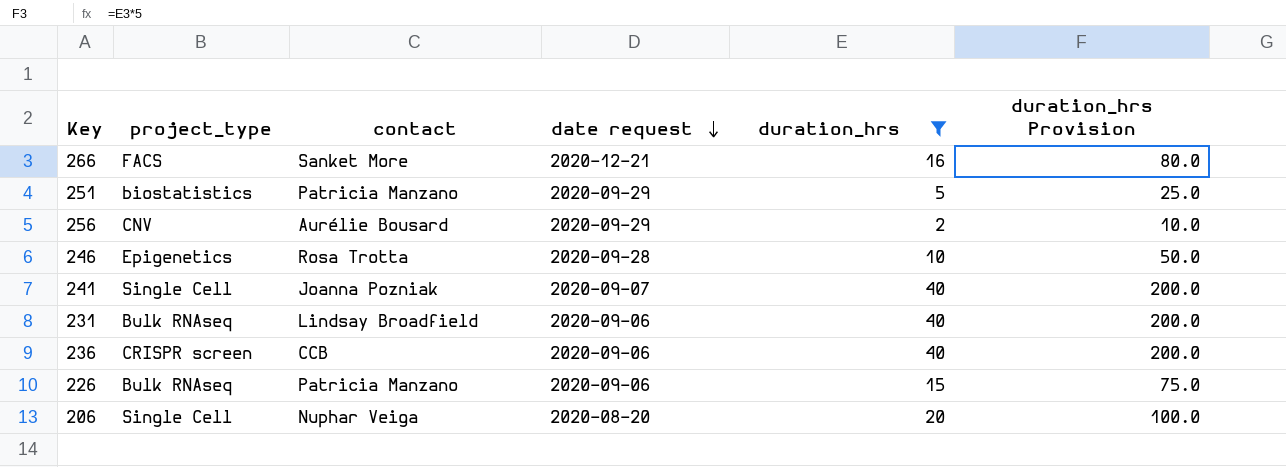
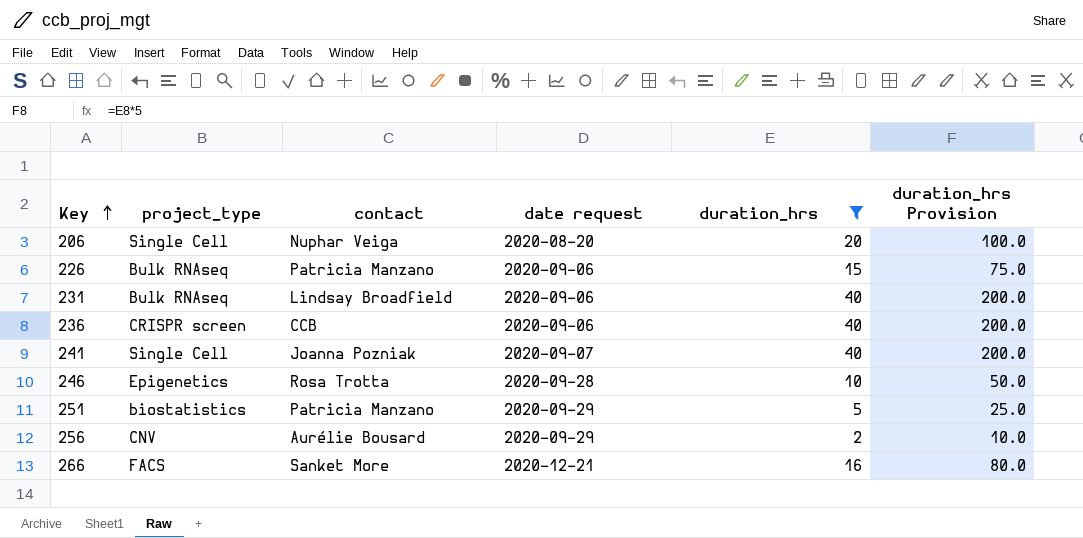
row order: date request descending -> Key ascending

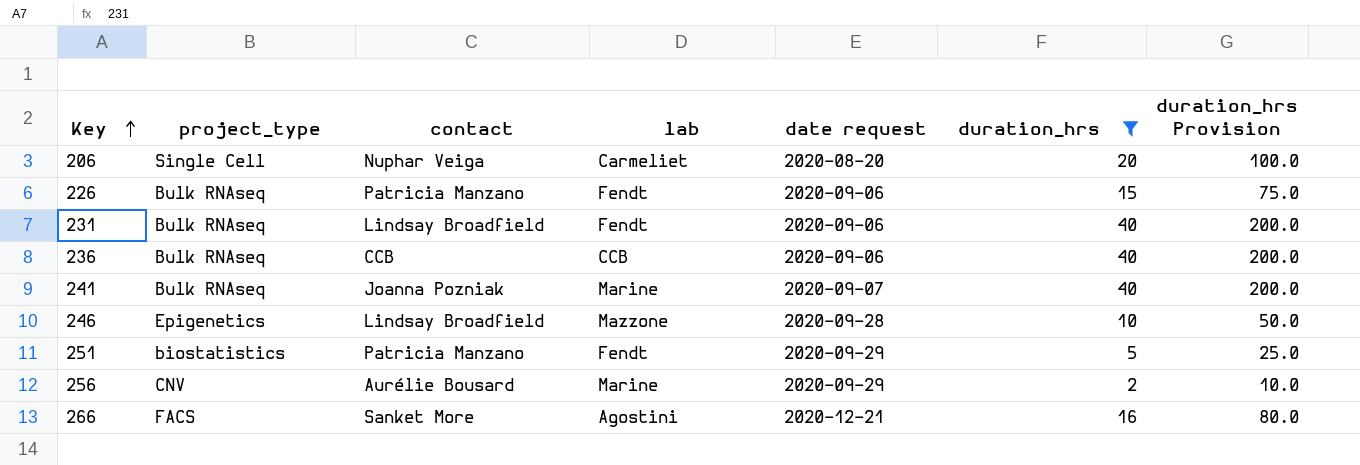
column lab | position: none -> 4
236 | project_type: CRISPR screen -> Bulk RNAseq
241 | project_type: Single Cell -> Bulk RNAseq
246 | contact: Rosa Trotta -> Lindsay Broadfield

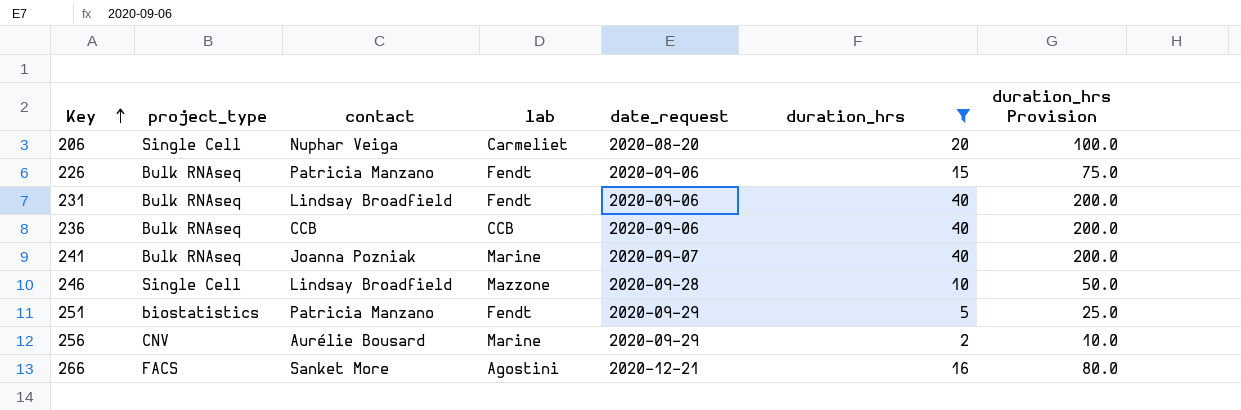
column name: date request -> date_request
246 | project_type: Epigenetics -> Single Cell

